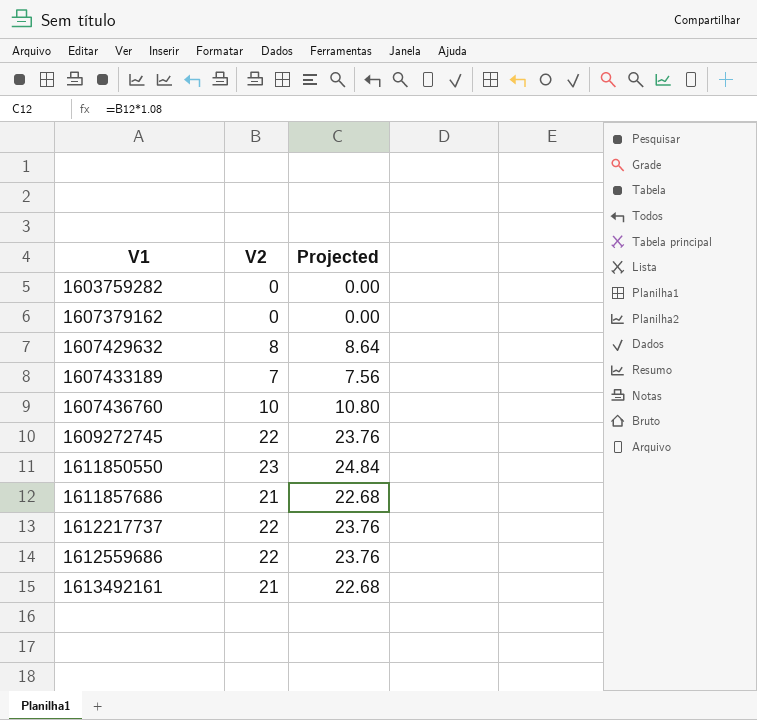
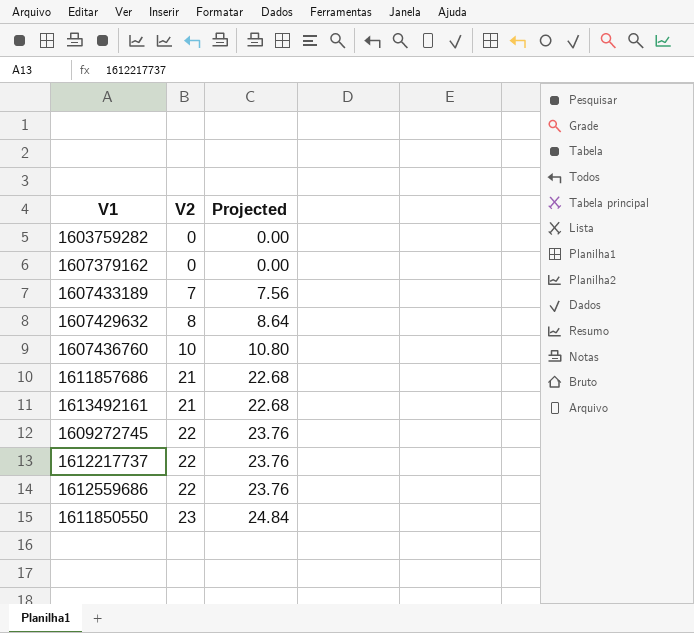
row order: V1 ascending -> V2 ascending

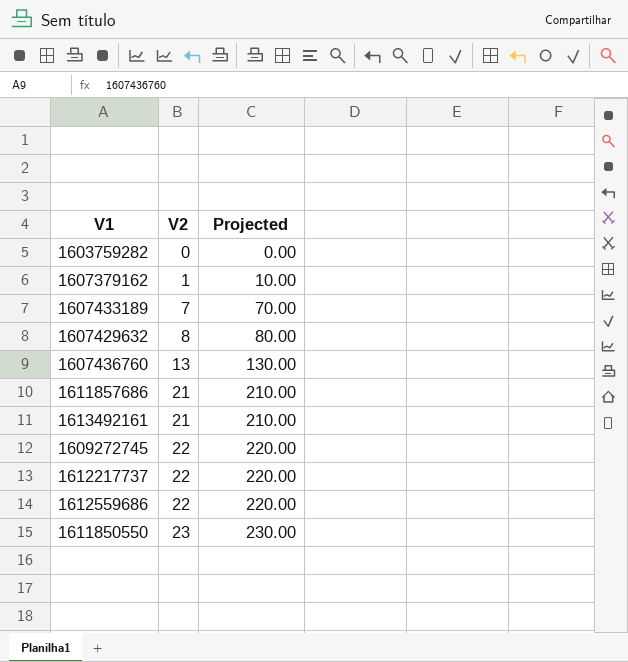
column Projected | formula: [V2] * 1.08 -> [V2] * 10
1607379162 | V2: 0 -> 1
1607436760 | V2: 10 -> 13

